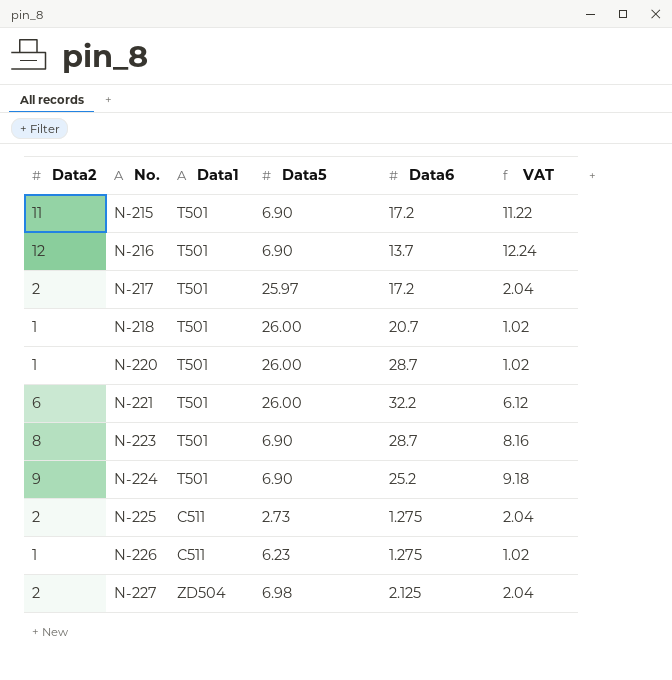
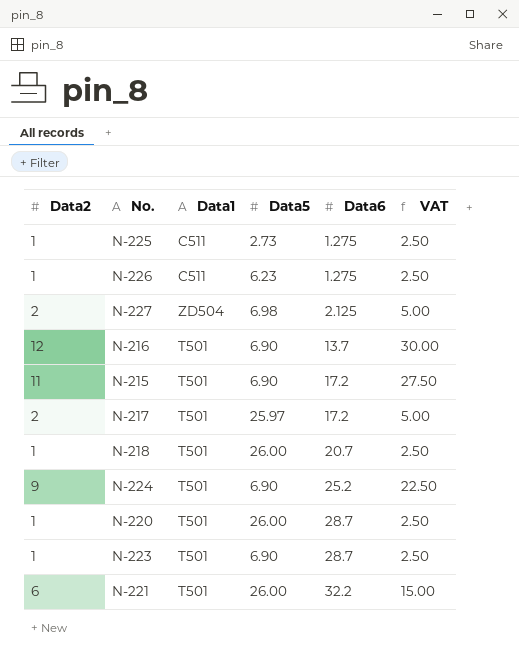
row order: No. ascending -> Data6 ascending
column VAT | formula: [Data2] * 1.02 -> [Data2] * 2.5
N-225 | Data2: 2 -> 1
N-223 | Data2: 8 -> 1

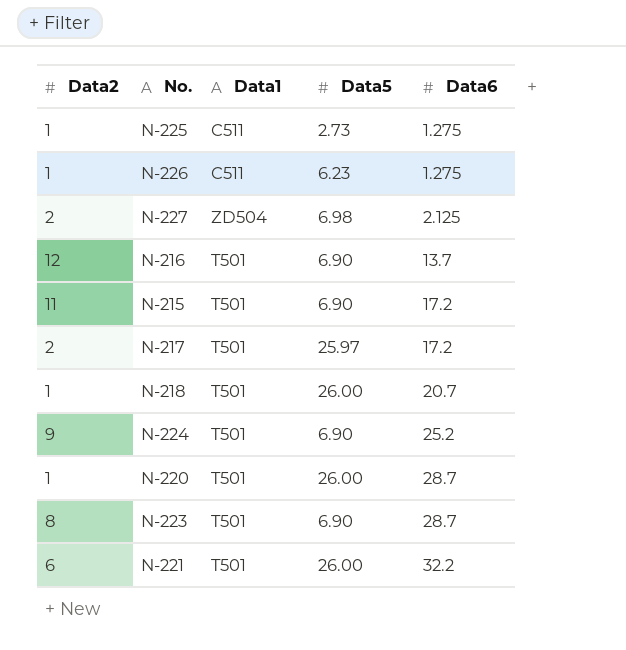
column VAT | formula: [Data2] * 2.5 -> none
N-223 | Data2: 1 -> 8

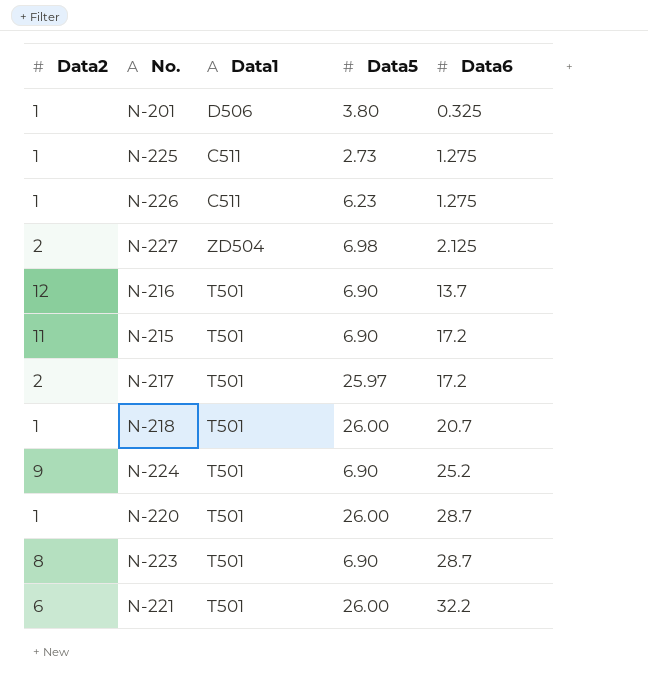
row N-201: none -> 1 | D506 | 3.80 | 0.325

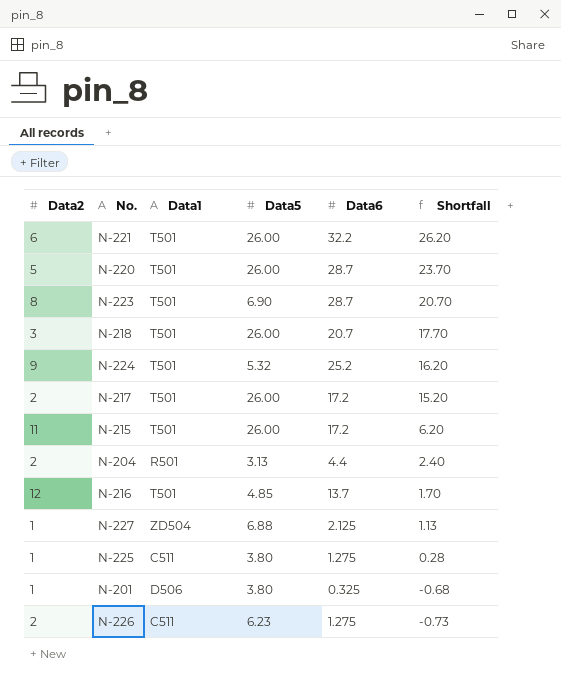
row order: Data6 ascending -> Shortfall descending
column Shortfall | formula: none -> [Data6] - [Data2]
N-220 | Data2: 1 -> 5
N-218 | Data2: 1 -> 3
N-224 | Data5: 6.90 -> 5.32
N-217 | Data5: 25.97 -> 26.00
N-215 | Data5: 6.90 -> 26.00
row N-204: none -> 2 | R501 | 3.13 | 4.4 | 2.40
N-216 | Data5: 6.90 -> 4.85
N-227 | Data2: 2 -> 1
N-227 | Data5: 6.98 -> 6.88
N-225 | Data5: 2.73 -> 3.80
N-226 | Data2: 1 -> 2

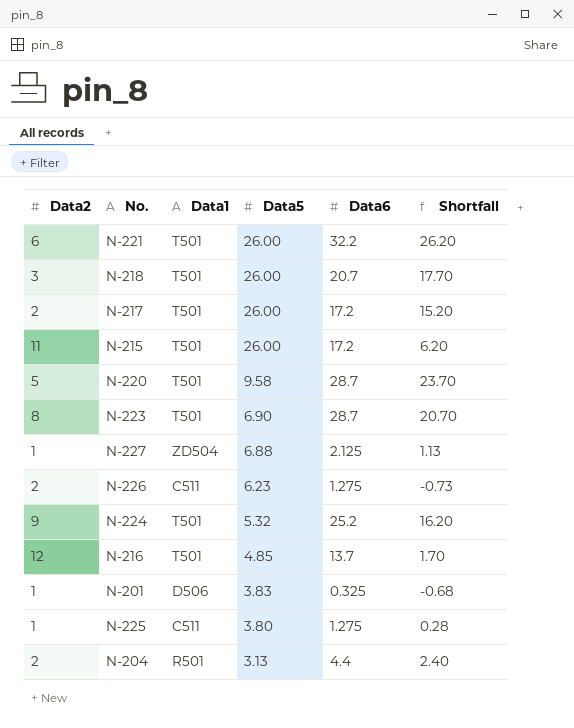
row order: Shortfall descending -> Data5 descending
N-220 | Data5: 26.00 -> 9.58
N-201 | Data5: 3.80 -> 3.83

